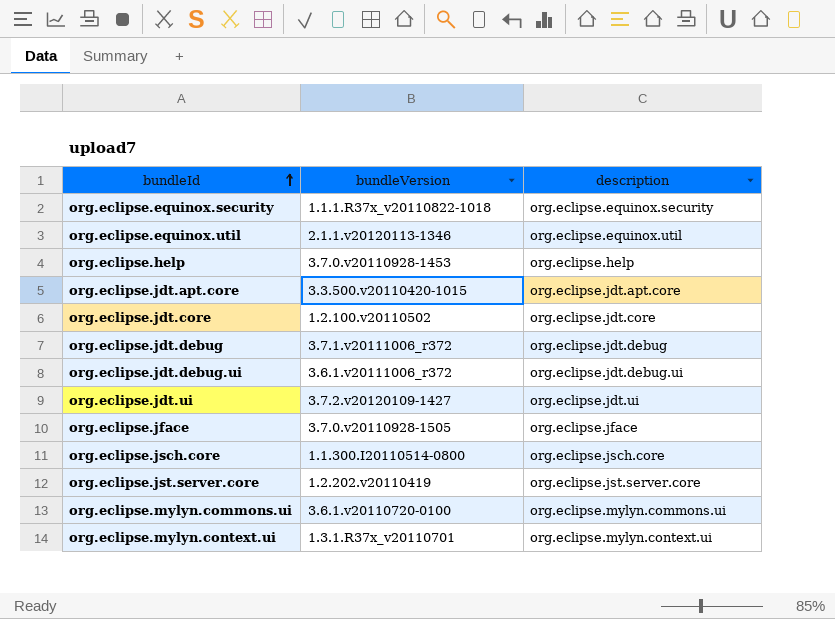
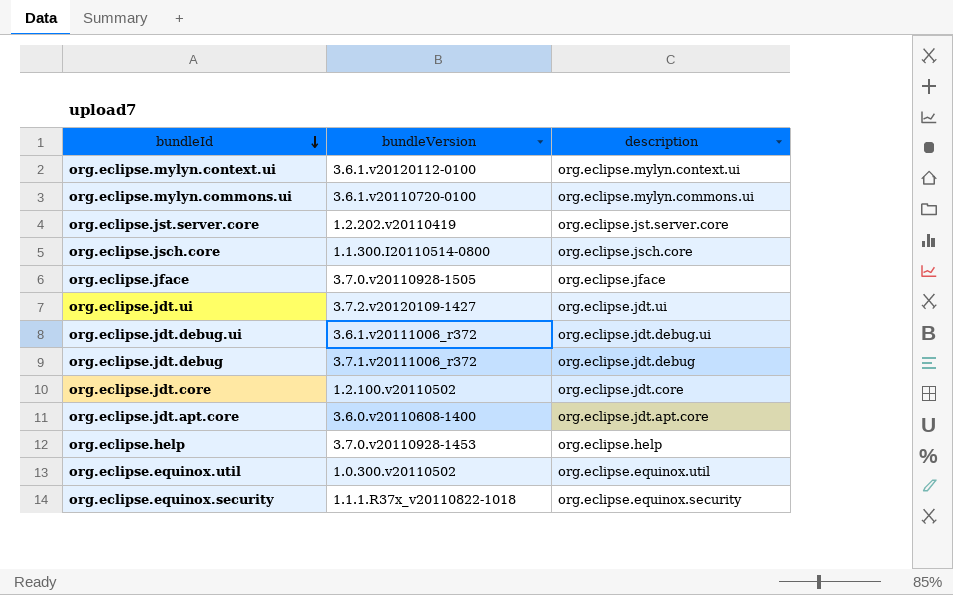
row order: bundleId ascending -> bundleId descending
org.eclipse.mylyn.context.ui | bundleVersion: 1.3.1.R37x_v20110701 -> 3.6.1.v20120112-0100
org.eclipse.jdt.apt.core | bundleVersion: 3.3.500.v20110420-1015 -> 3.6.0.v20110608-1400
org.eclipse.equinox.util | bundleVersion: 2.1.1.v20120113-1346 -> 1.0.300.v20110502

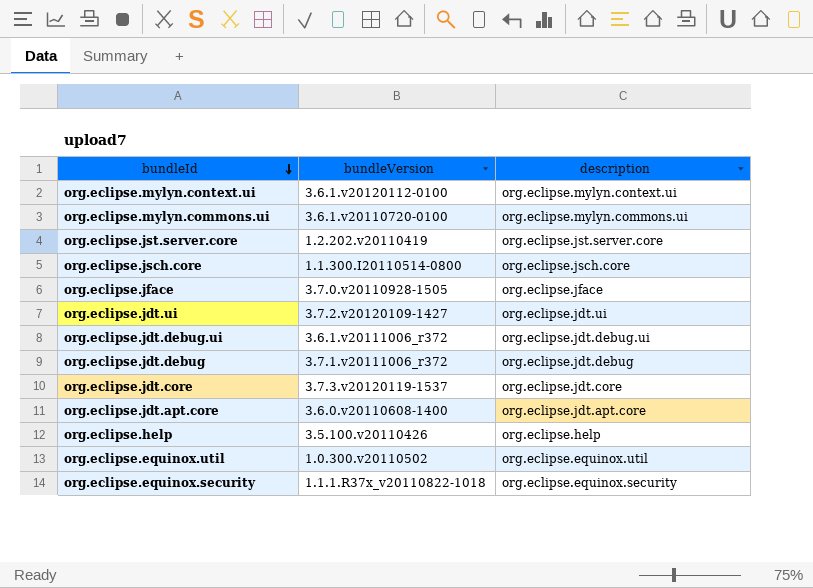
org.eclipse.jdt.core | bundleVersion: 1.2.100.v20110502 -> 3.7.3.v20120119-1537
org.eclipse.help | bundleVersion: 3.7.0.v20110928-1453 -> 3.5.100.v20110426

